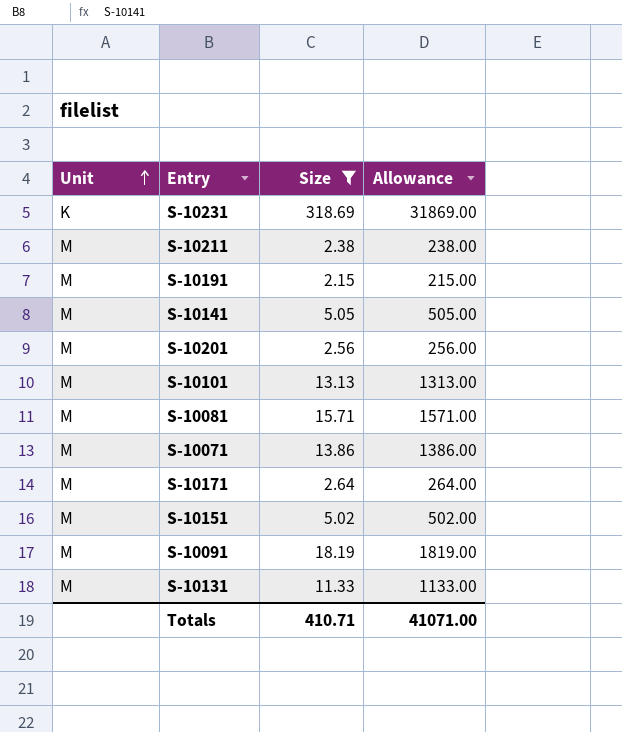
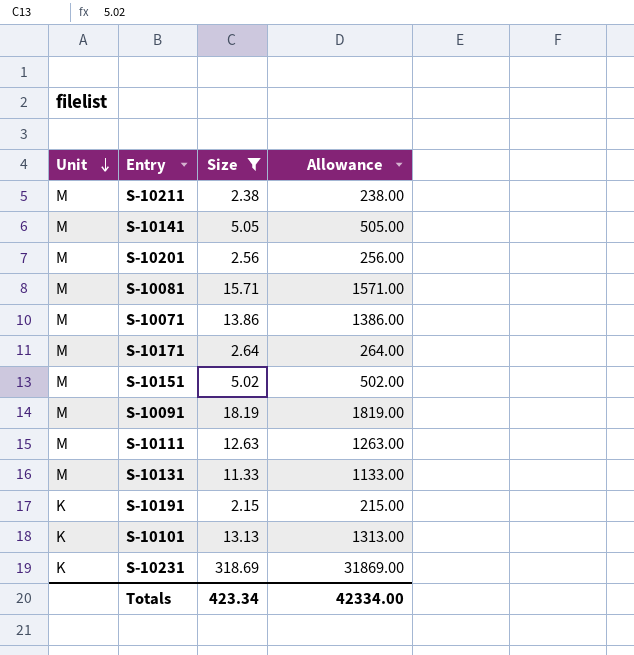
row order: Unit ascending -> Unit descending
row S-10111: none -> M | 12.63 | 1263.00
S-10191 | Unit: M -> K
S-10101 | Unit: M -> K
Totals | Size: 410.71 -> 423.34
Totals | Allowance: 41071.00 -> 42334.00

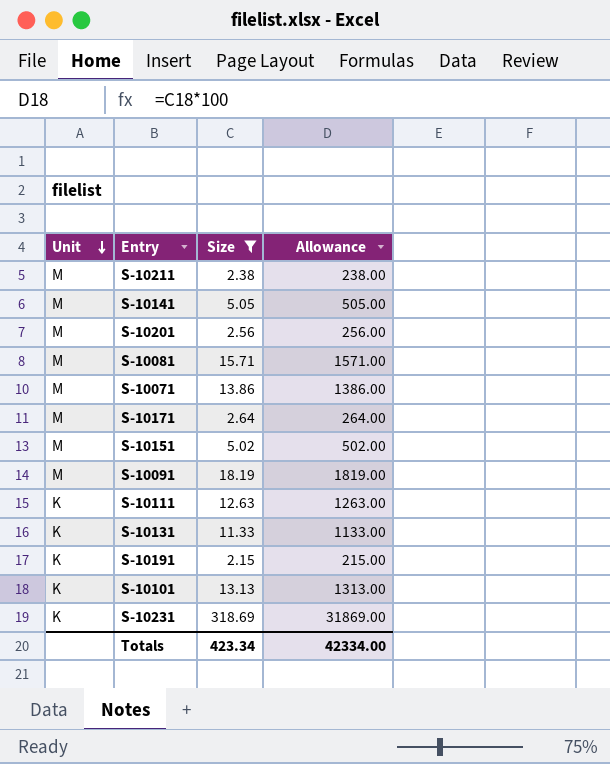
S-10111 | Unit: M -> K
S-10131 | Unit: M -> K

